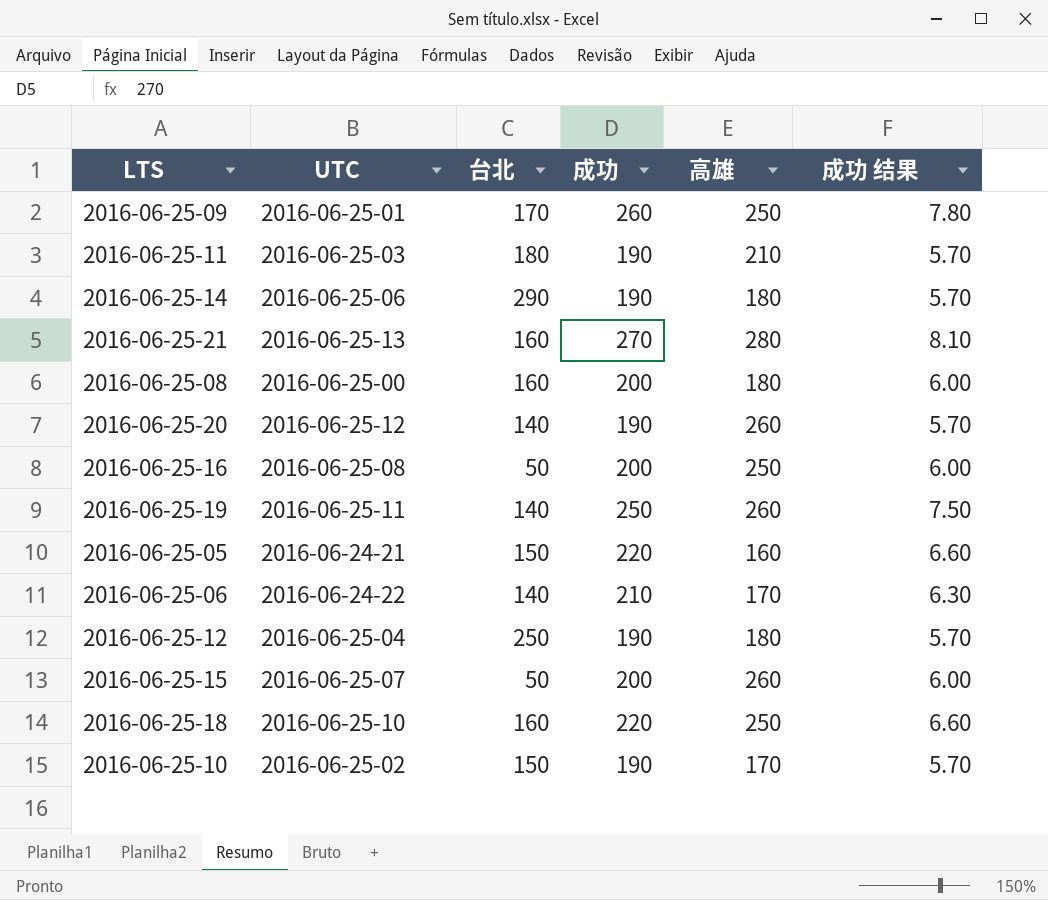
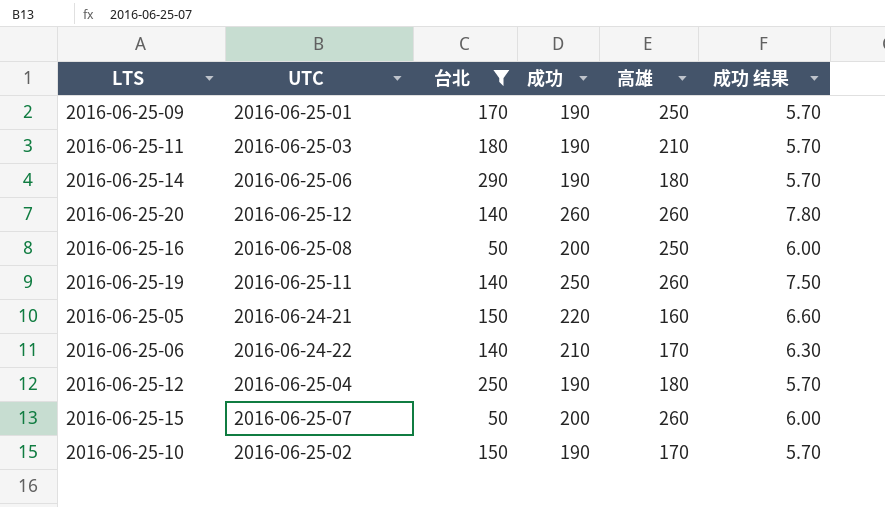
filter: none -> 台北 != 160
2016-06-25-09 | 成功: 260 -> 190
2016-06-25-09 | 成功 结果: 7.80 -> 5.70
2016-06-25-20 | 成功: 190 -> 260
2016-06-25-20 | 成功 结果: 5.70 -> 7.80

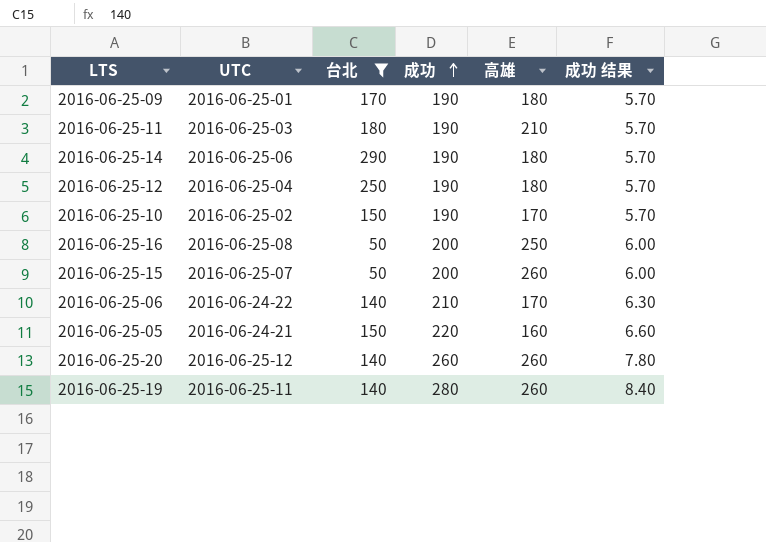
row order: none -> 成功 ascending
2016-06-25-09 | 高雄: 250 -> 180
2016-06-25-19 | 成功: 250 -> 280
2016-06-25-19 | 成功 结果: 7.50 -> 8.40

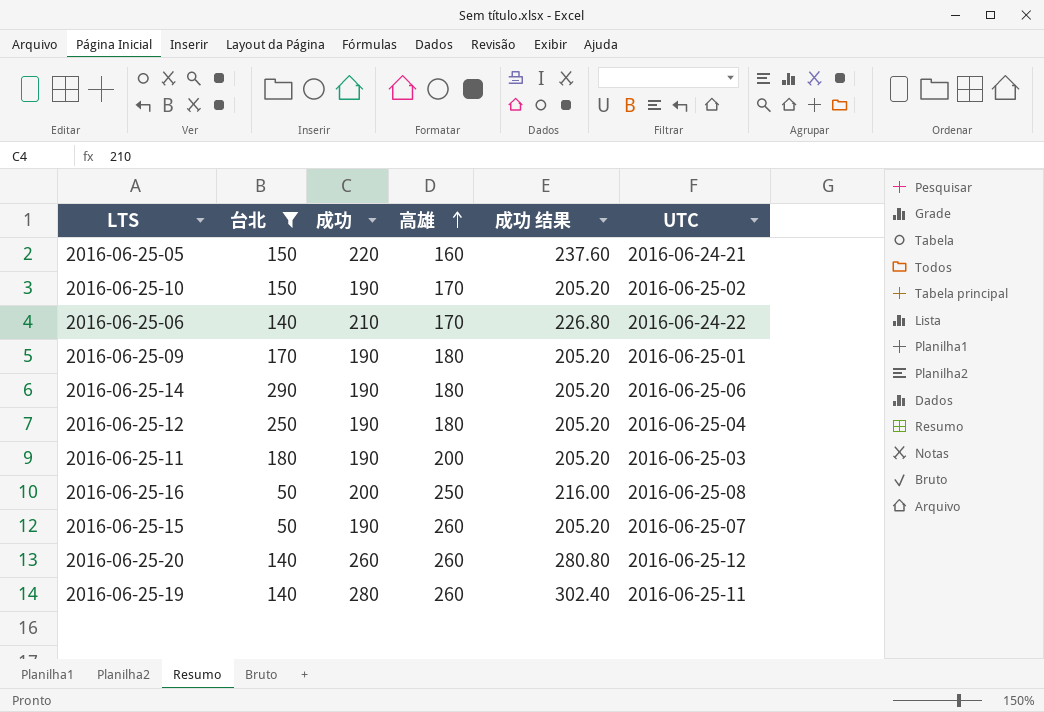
row order: 成功 ascending -> 高雄 ascending
column 成功 结果 | formula: [成功] * 0.03 -> [成功] * 1.08
column UTC | position: 2 -> 6
2016-06-25-11 | 高雄: 210 -> 200
2016-06-25-15 | 成功: 200 -> 190

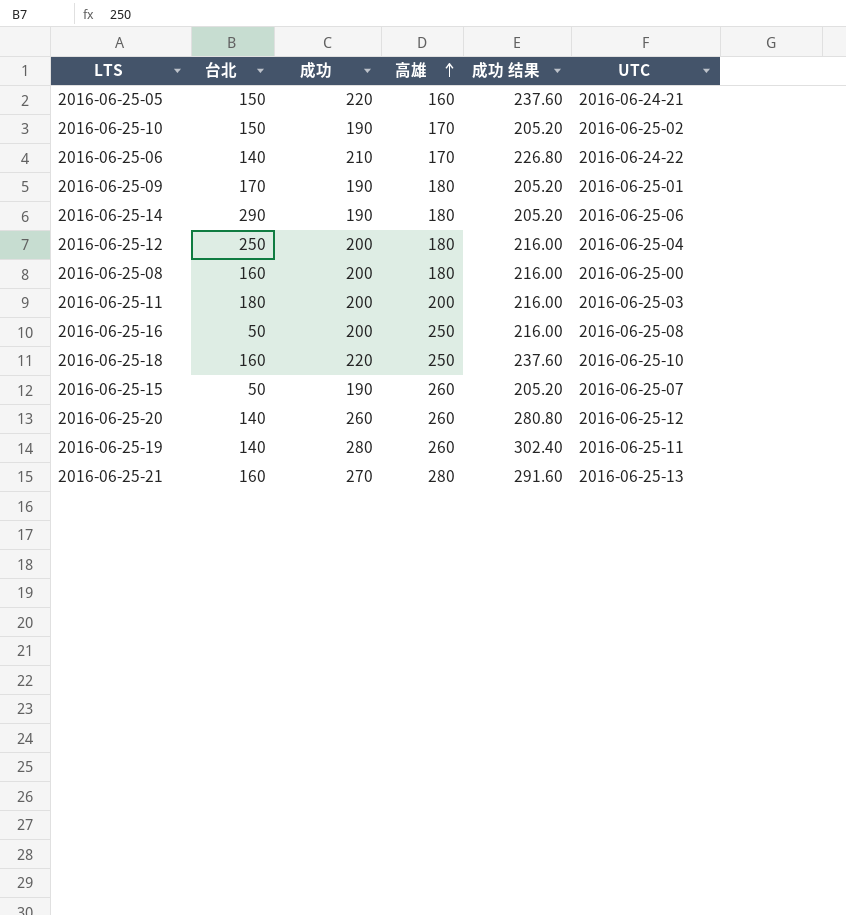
filter: 台北 != 160 -> none
2016-06-25-12 | 成功: 190 -> 200
2016-06-25-12 | 成功 结果: 205.20 -> 216.00
2016-06-25-11 | 成功: 190 -> 200
2016-06-25-11 | 成功 结果: 205.20 -> 216.00

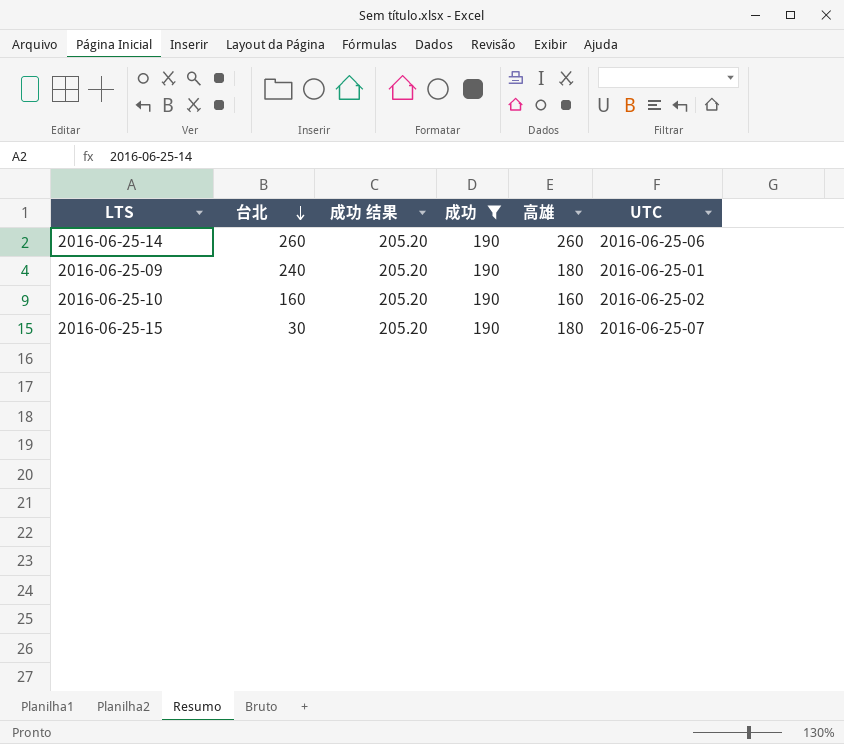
filter: none -> 成功 = 190
row order: 高雄 ascending -> 台北 descending
column 成功 结果 | position: 5 -> 3
2016-06-25-14 | 台北: 290 -> 260
2016-06-25-14 | 高雄: 180 -> 260
2016-06-25-09 | 台北: 170 -> 240
2016-06-25-10 | 台北: 150 -> 160
2016-06-25-10 | 高雄: 170 -> 160
2016-06-25-15 | 台北: 50 -> 30
2016-06-25-15 | 高雄: 260 -> 180

